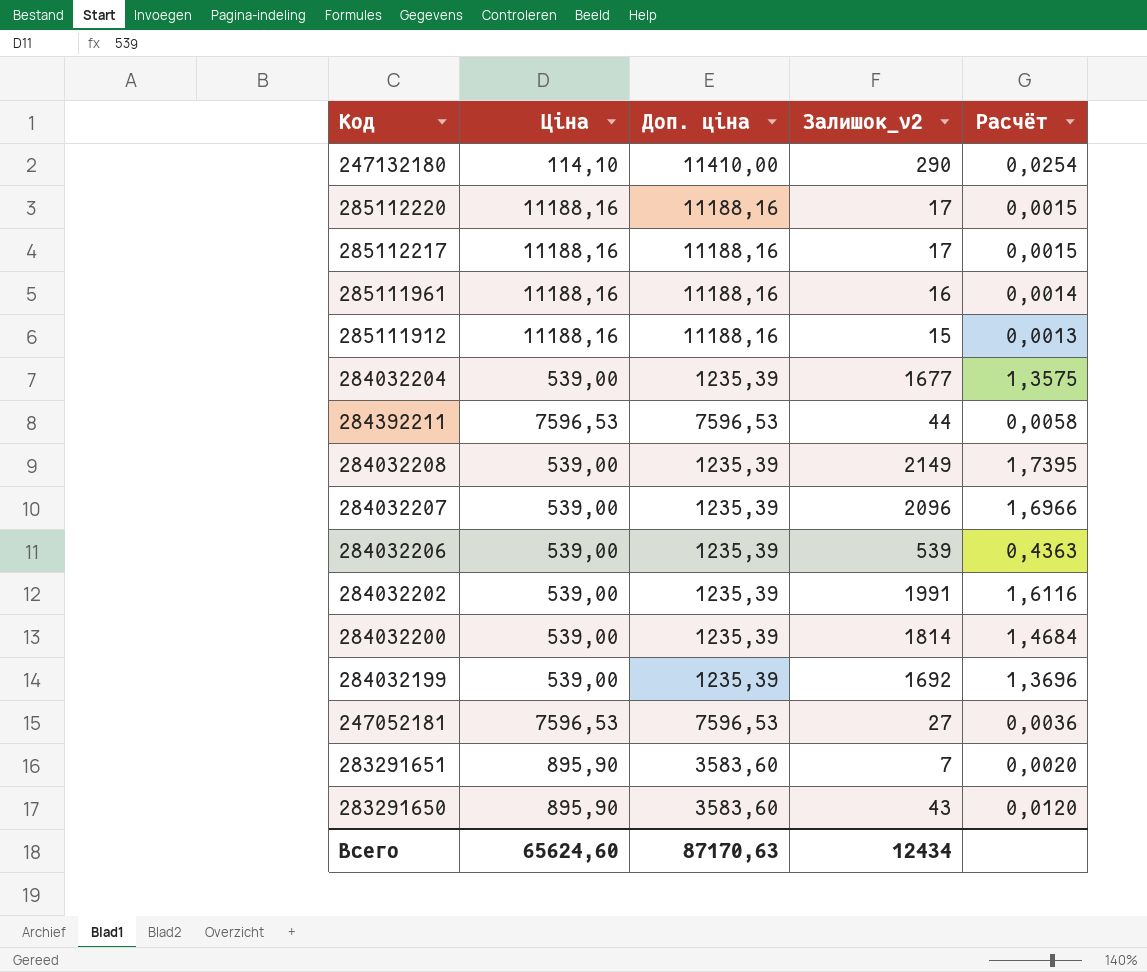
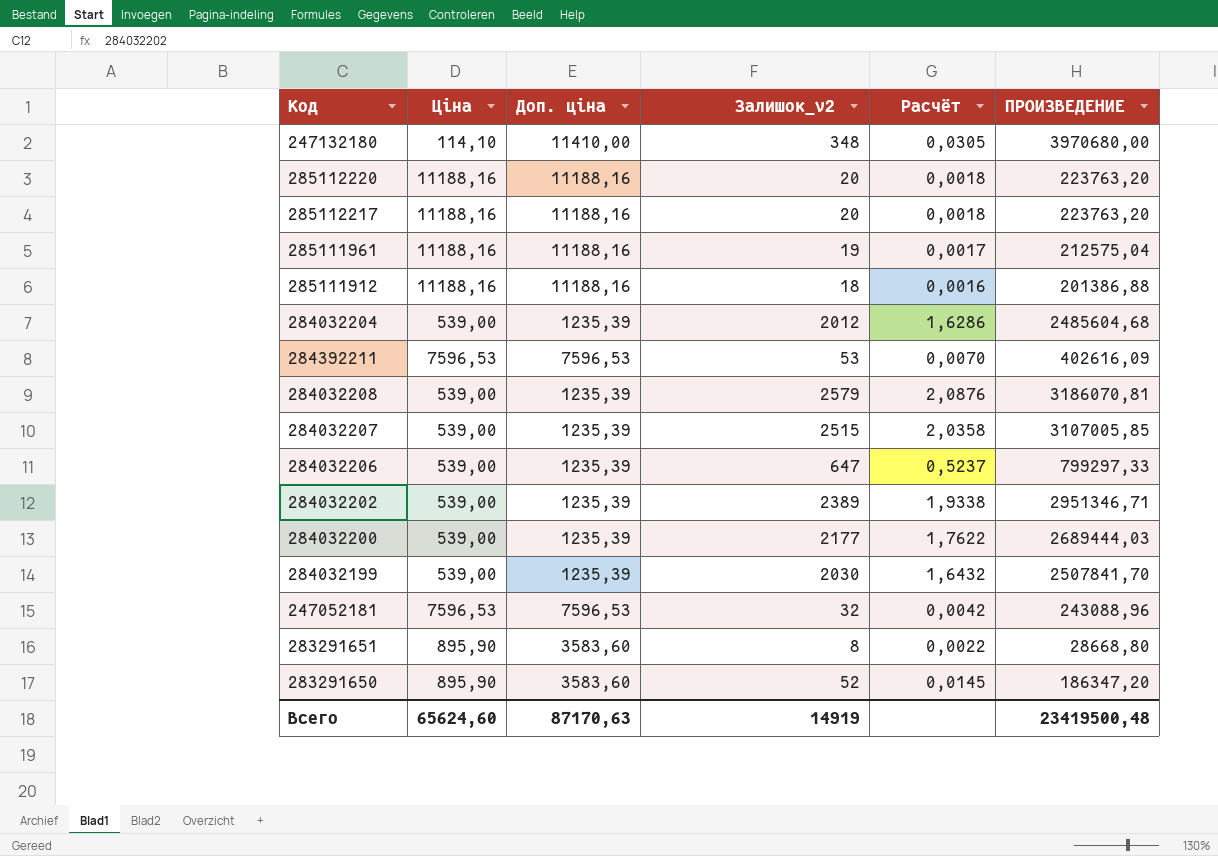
column ПРОИЗВЕДЕНИЕ | formula: none -> [Доп. ціна] * [Залишок_v2]
247132180 | Залишок_v2: 290 -> 348
247132180 | Расчёт: 0,0254 -> 0,0305
285112220 | Залишок_v2: 17 -> 20
285112220 | Расчёт: 0,0015 -> 0,0018
285112217 | Залишок_v2: 17 -> 20
285112217 | Расчёт: 0,0015 -> 0,0018
285111961 | Залишок_v2: 16 -> 19
285111961 | Расчёт: 0,0014 -> 0,0017
285111912 | Залишок_v2: 15 -> 18
285111912 | Расчёт: 0,0013 -> 0,0016
284032204 | Залишок_v2: 1677 -> 2012
284032204 | Расчёт: 1,3575 -> 1,6286
284392211 | Залишок_v2: 44 -> 53
284392211 | Расчёт: 0,0058 -> 0,0070
284032208 | Залишок_v2: 2149 -> 2579
284032208 | Расчёт: 1,7395 -> 2,0876
284032207 | Залишок_v2: 2096 -> 2515
284032207 | Расчёт: 1,6966 -> 2,0358
284032206 | Залишок_v2: 539 -> 647
284032206 | Расчёт: 0,4363 -> 0,5237
284032202 | Залишок_v2: 1991 -> 2389
284032202 | Расчёт: 1,6116 -> 1,9338
284032200 | Залишок_v2: 1814 -> 2177
284032200 | Расчёт: 1,4684 -> 1,7622
284032199 | Залишок_v2: 1692 -> 2030
284032199 | Расчёт: 1,3696 -> 1,6432
247052181 | Залишок_v2: 27 -> 32
247052181 | Расчёт: 0,0036 -> 0,0042
283291651 | Залишок_v2: 7 -> 8
283291651 | Расчёт: 0,0020 -> 0,0022
283291650 | Залишок_v2: 43 -> 52
283291650 | Расчёт: 0,0120 -> 0,0145
Всего | Залишок_v2: 12434 -> 14919

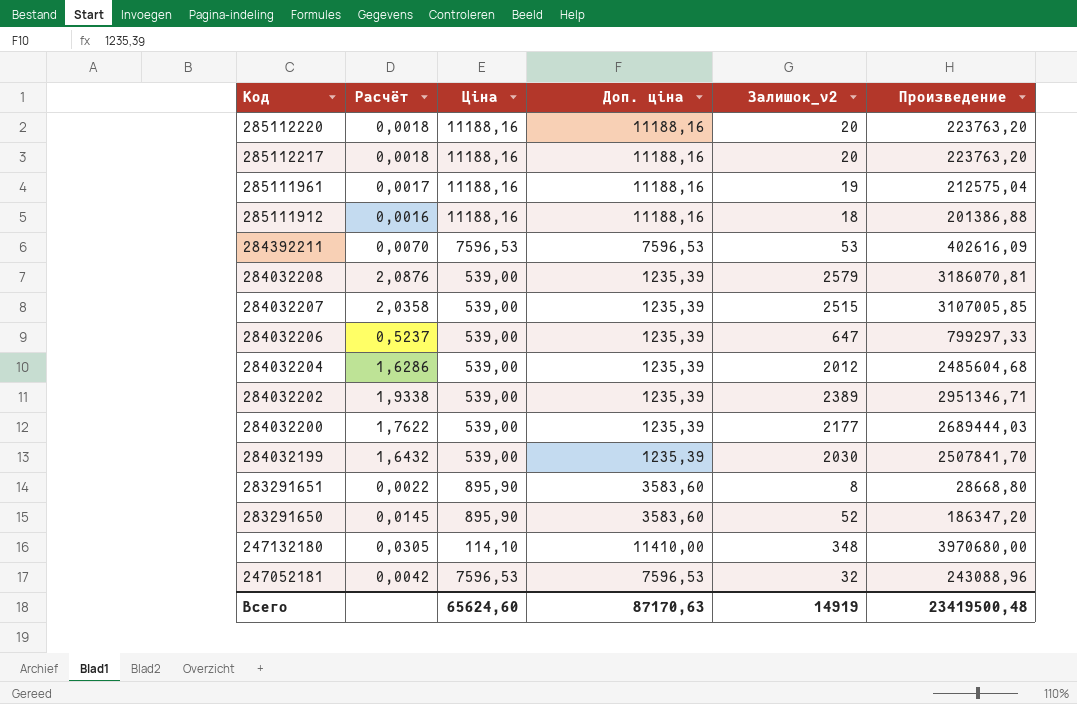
row order: none -> Код descending
column Расчёт | position: 5 -> 2
column name: ПРОИЗВЕДЕНИЕ -> Произведение

